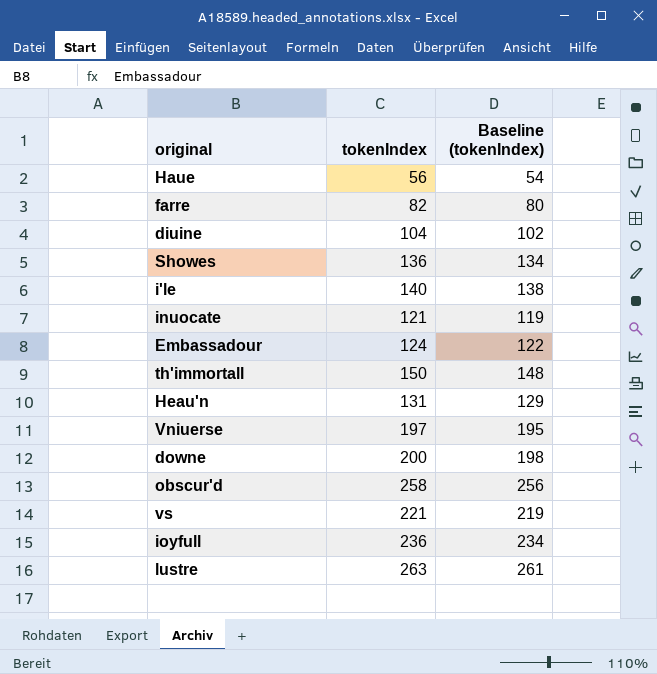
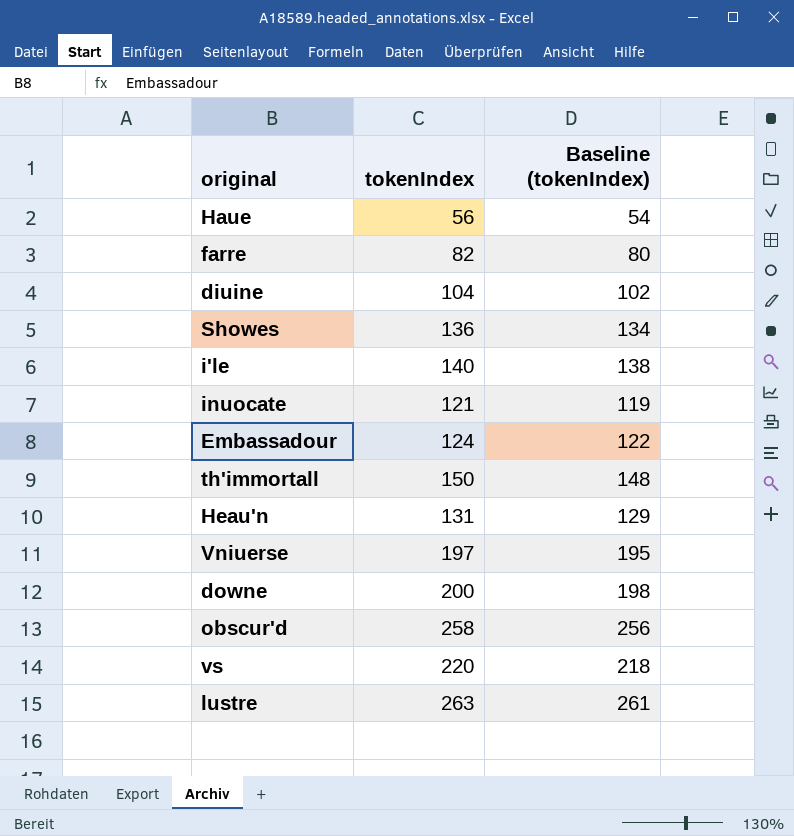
row ioyfull: 236 | 234 -> none
vs | tokenIndex: 221 -> 220
vs | Baseline (tokenIndex): 219 -> 218

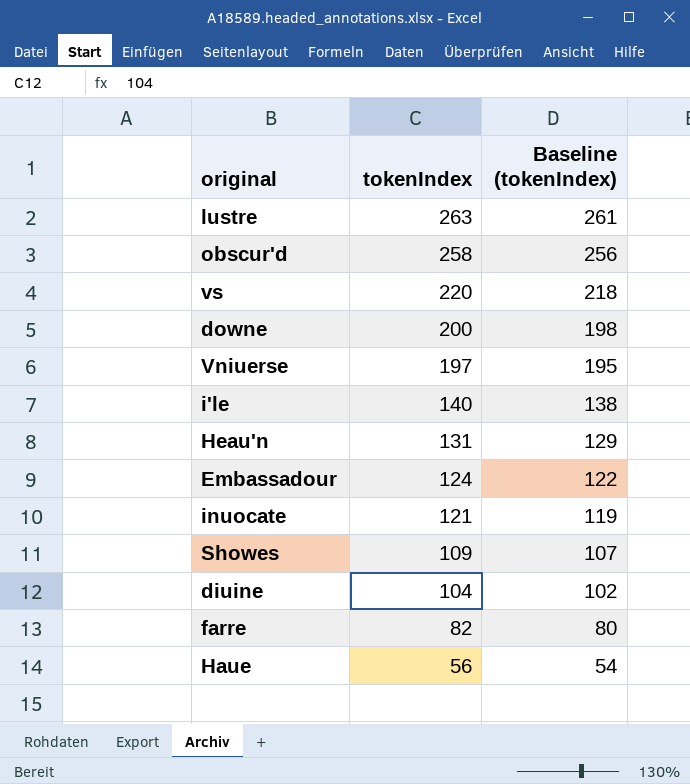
row order: none -> tokenIndex descending
row th'immortall: 150 | 148 -> none
Showes | tokenIndex: 136 -> 109
Showes | Baseline (tokenIndex): 134 -> 107

